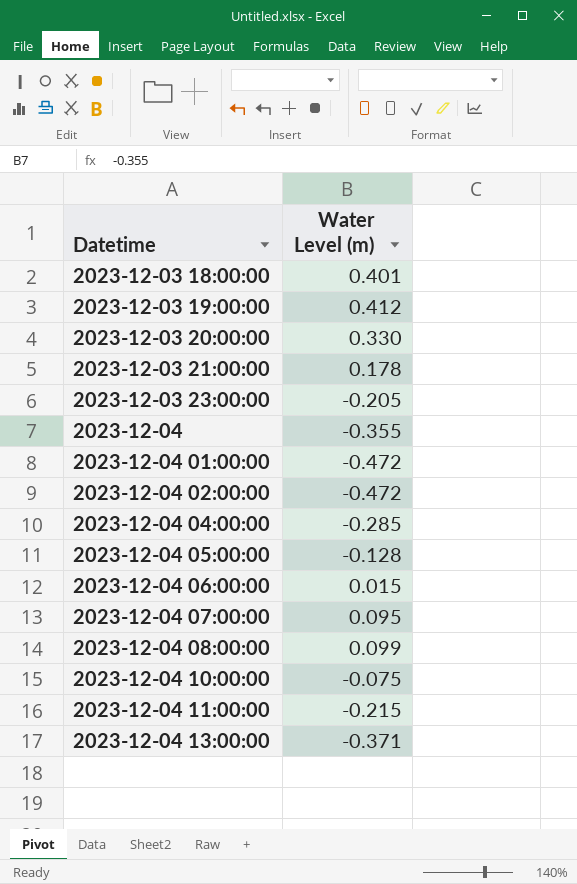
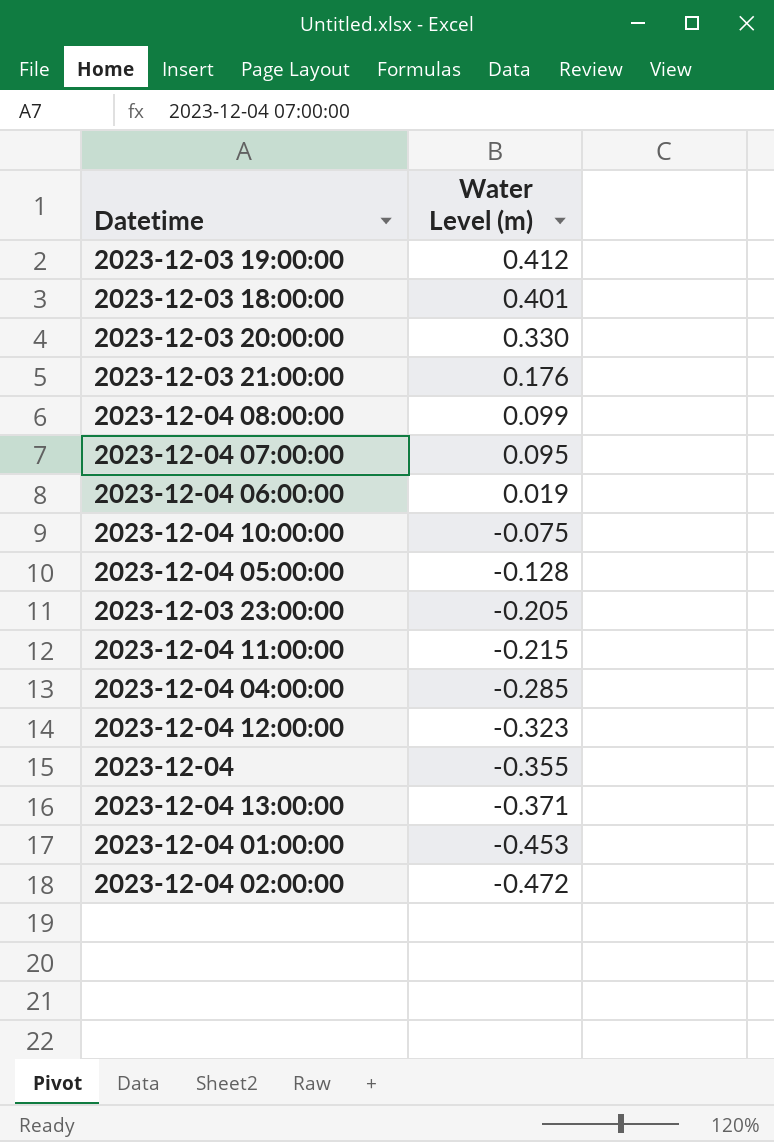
row order: Datetime ascending -> Water Level (m) descending
2023-12-03 21:00:00 | Water Level (m): 0.178 -> 0.176
2023-12-04 06:00:00 | Water Level (m): 0.015 -> 0.019
row 2023-12-04 12:00:00: none -> -0.323
2023-12-04 01:00:00 | Water Level (m): -0.472 -> -0.453

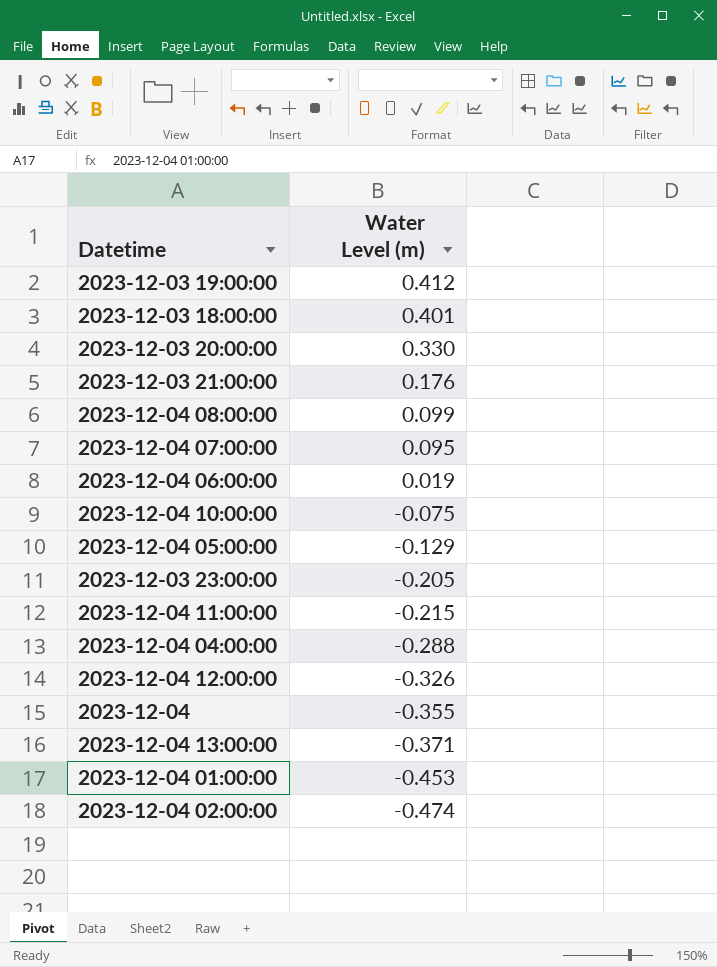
2023-12-04 05:00:00 | Water Level (m): -0.128 -> -0.129
2023-12-04 04:00:00 | Water Level (m): -0.285 -> -0.288
2023-12-04 12:00:00 | Water Level (m): -0.323 -> -0.326
2023-12-04 02:00:00 | Water Level (m): -0.472 -> -0.474

